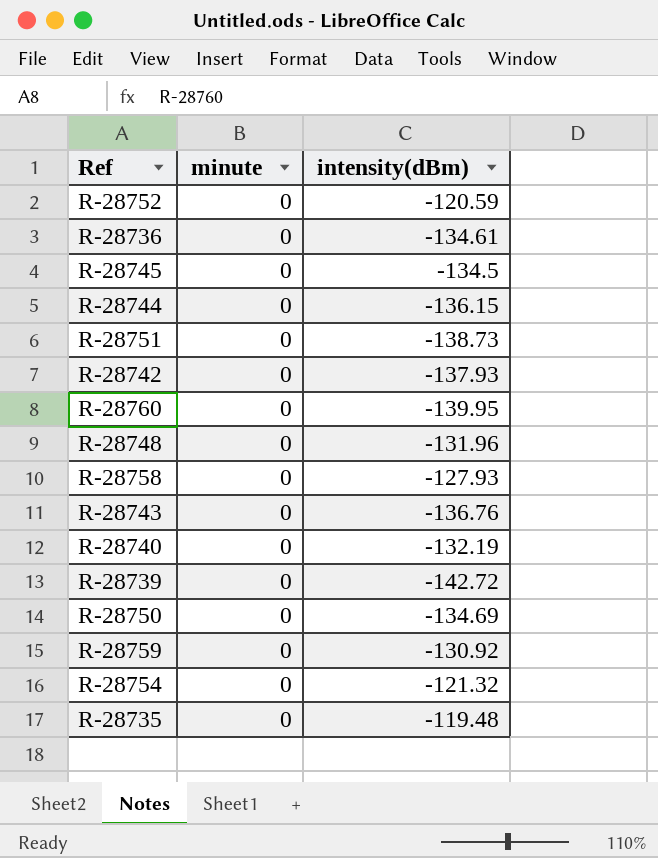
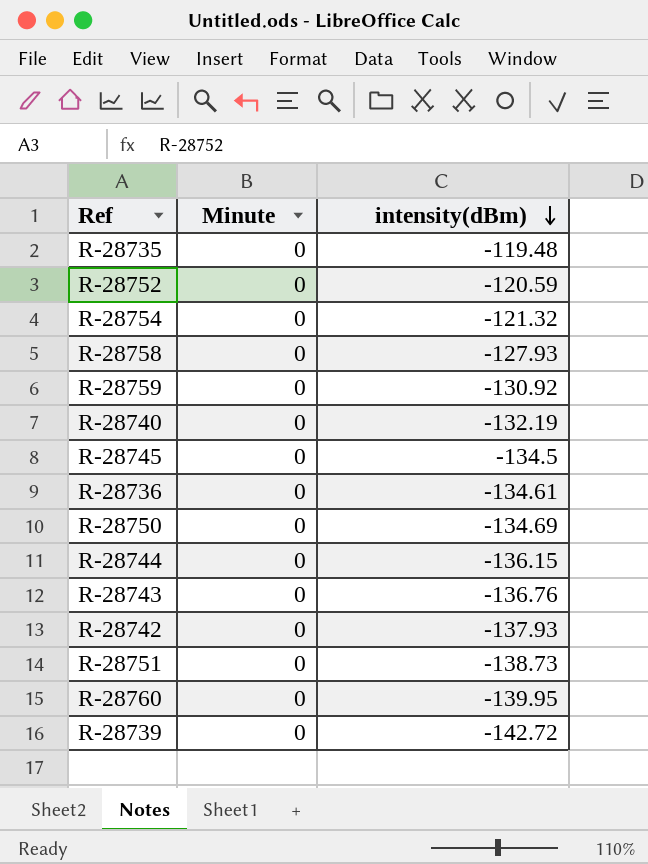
row order: none -> intensity(dBm) descending
column name: minute -> Minute
row R-28748: 0 | -131.96 -> none

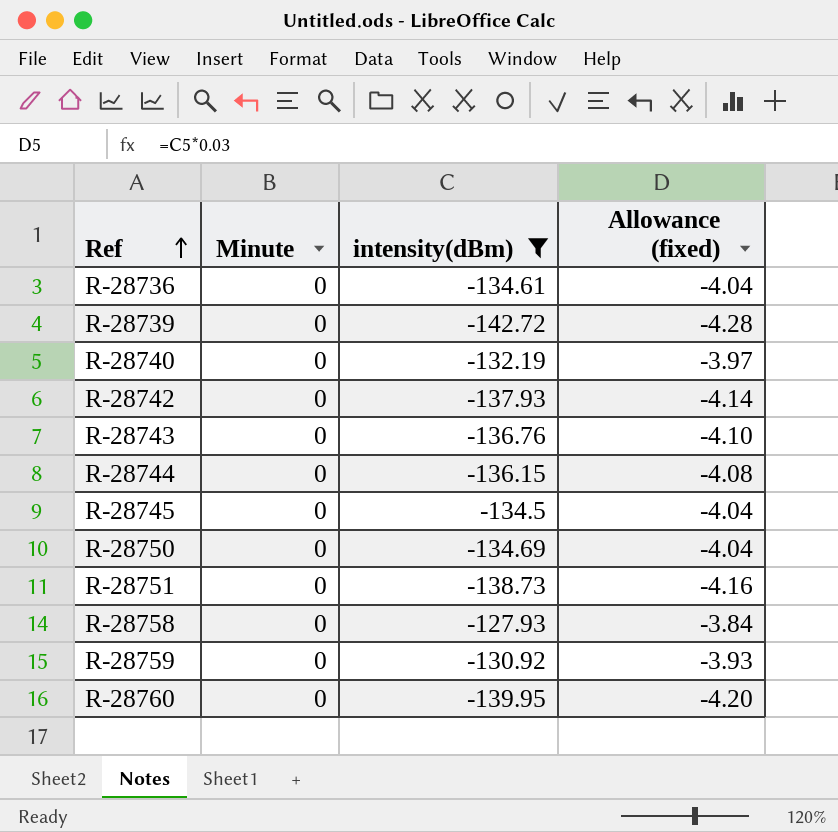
filter: none -> intensity(dBm) <= -127.93
row order: intensity(dBm) descending -> Ref ascending
column Allowance (fixed) | formula: none -> [intensity(dBm)] * 0.03

